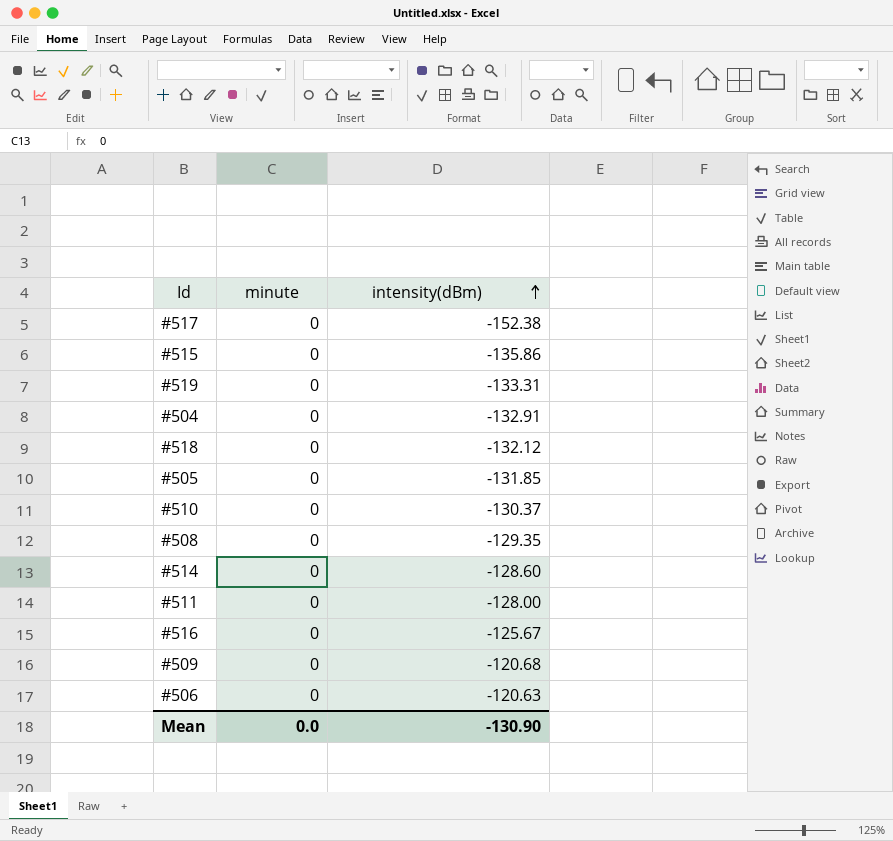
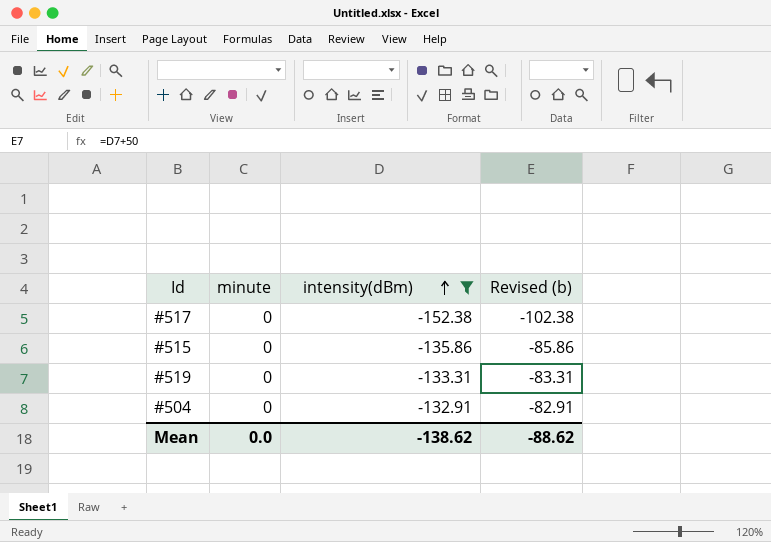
filter: none -> intensity(dBm) <= -132.91
column Revised (b) | formula: none -> [intensity(dBm)] + 50
Mean | intensity(dBm): -130.90 -> -138.62

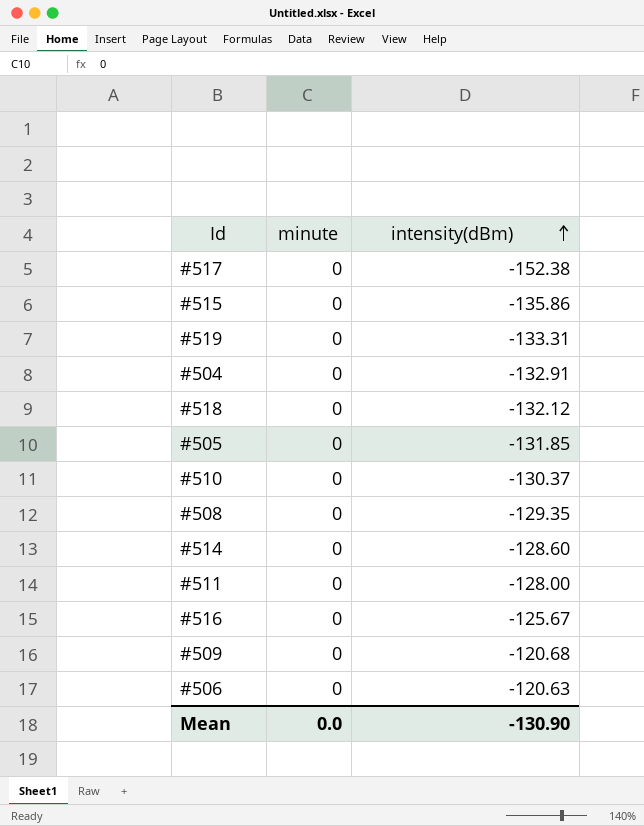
filter: intensity(dBm) <= -132.91 -> none
column Revised (b) | formula: [intensity(dBm)] + 50 -> none
Mean | intensity(dBm): -138.62 -> -130.90

